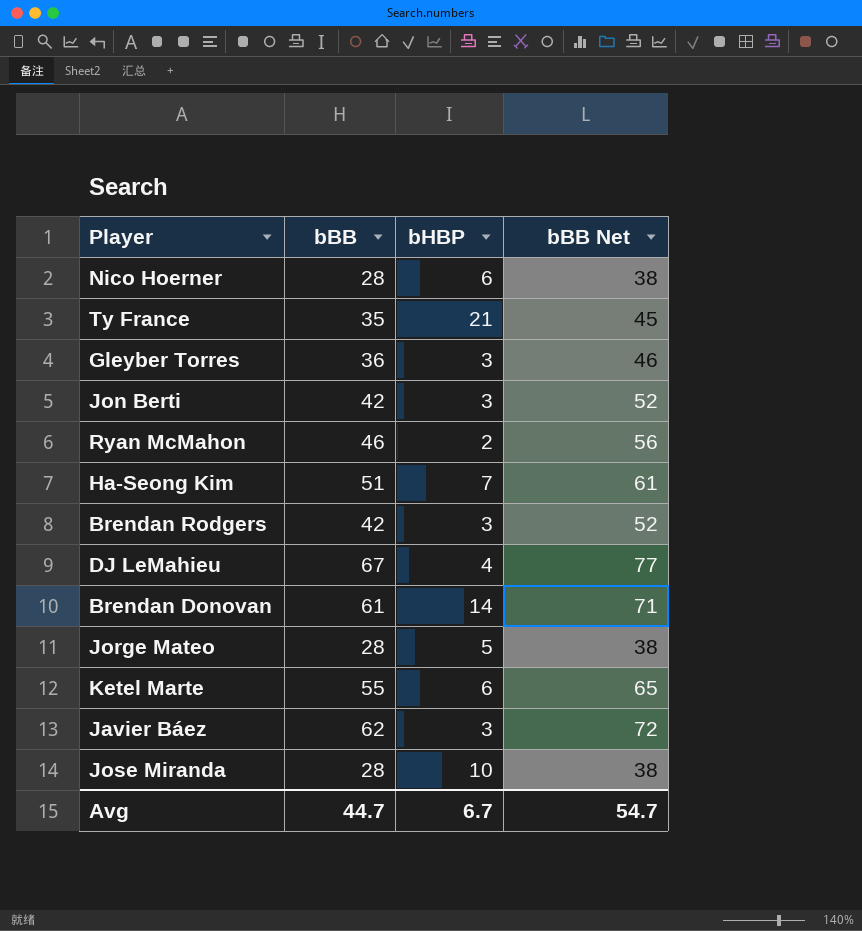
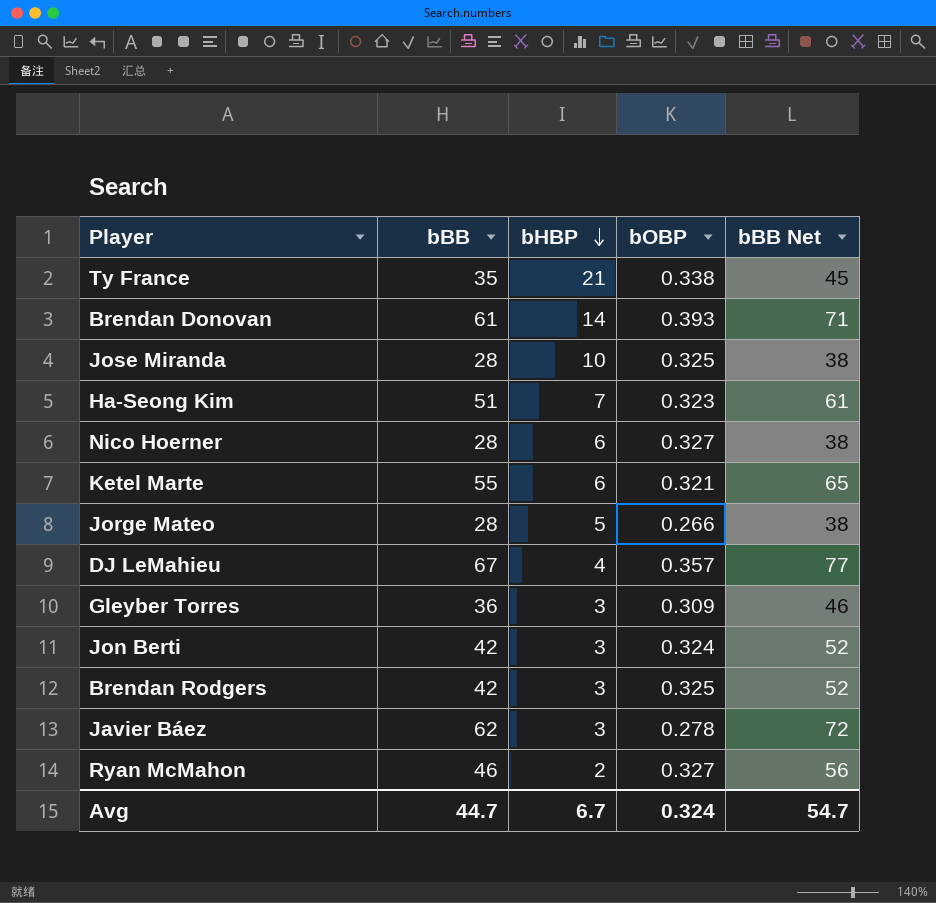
row order: none -> bHBP descending
column bOBP | position: none -> 4

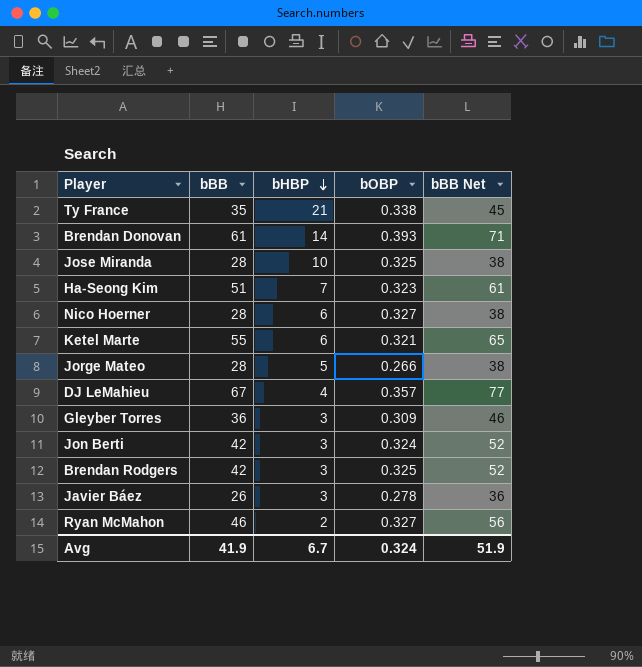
Javier Báez | bBB: 62 -> 26
Javier Báez | bBB Net: 72 -> 36
Avg | bBB: 44.7 -> 41.9
Avg | bBB Net: 54.7 -> 51.9

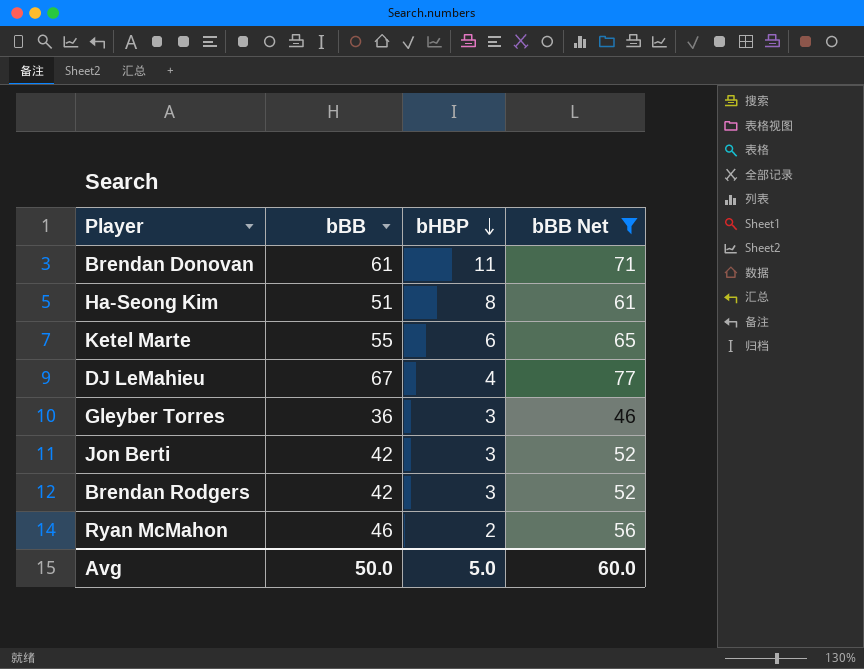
filter: none -> bBB Net >= 46
column bOBP | position: 4 -> none
Brendan Donovan | bHBP: 14 -> 11
Ha-Seong Kim | bHBP: 7 -> 8
Avg | bBB: 41.9 -> 50.0
Avg | bHBP: 6.7 -> 5.0
Avg | bBB Net: 51.9 -> 60.0

